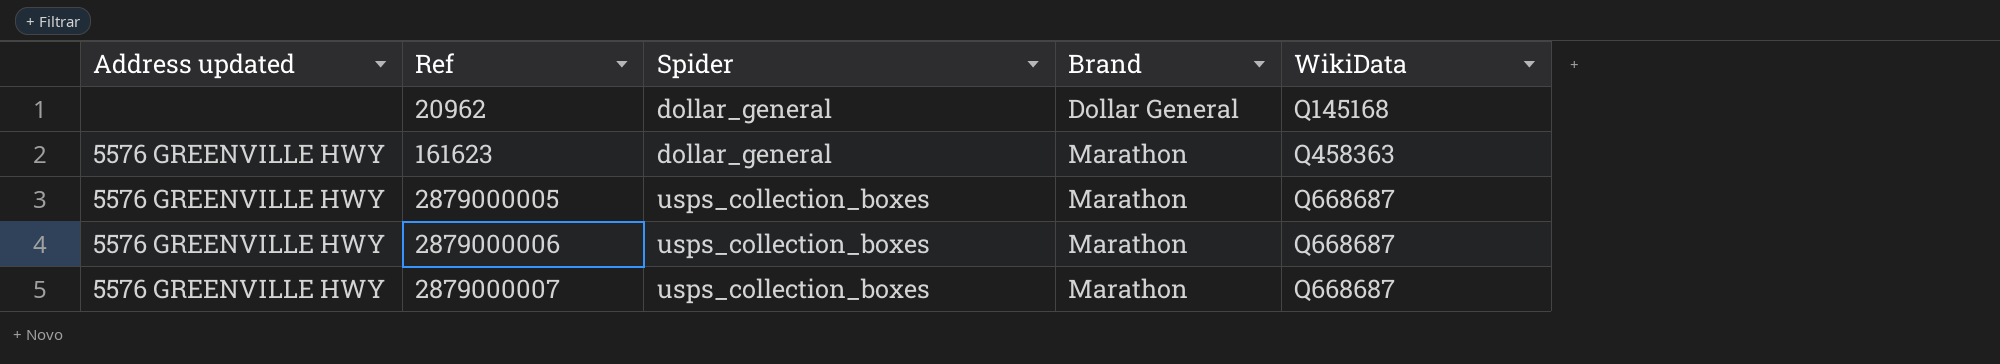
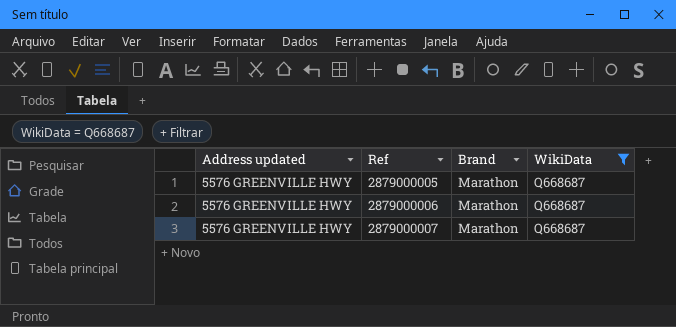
filter: none -> WikiData = Q668687
column Spider | position: 3 -> none

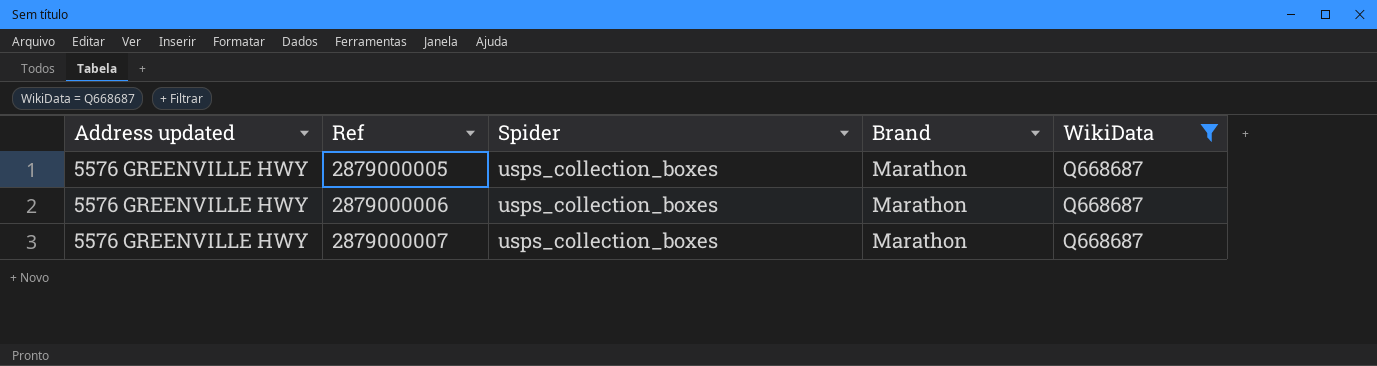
column Spider | position: none -> 3

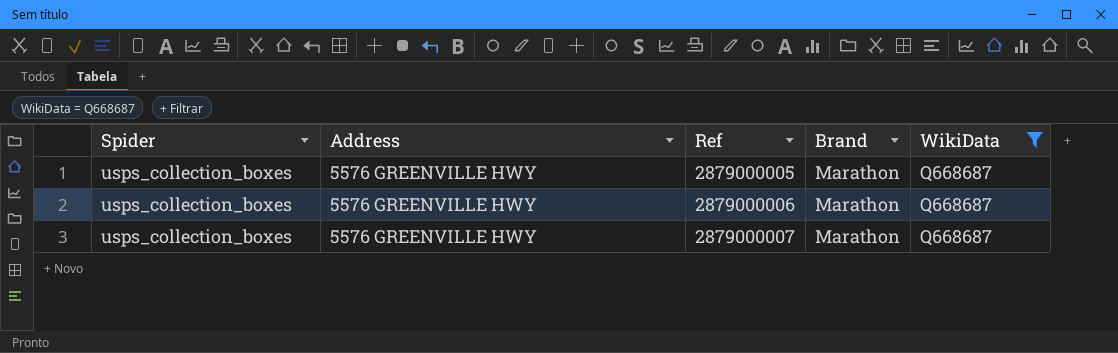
column Spider | position: 3 -> 1
column name: Address updated -> Address

